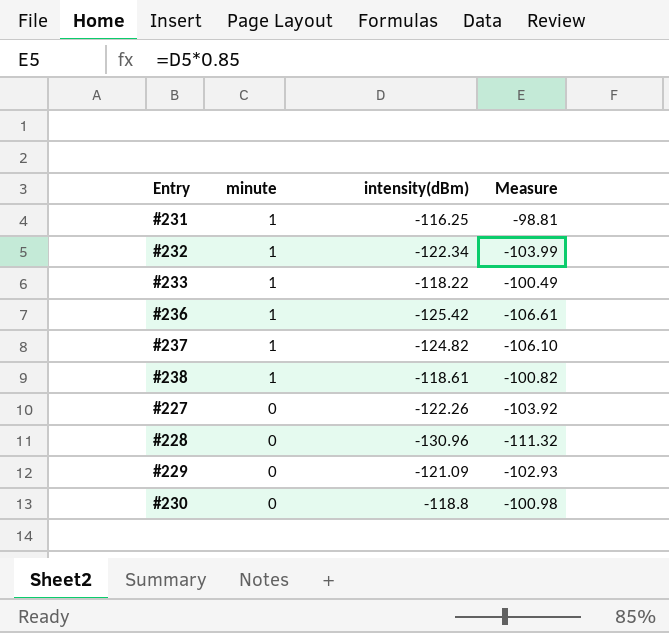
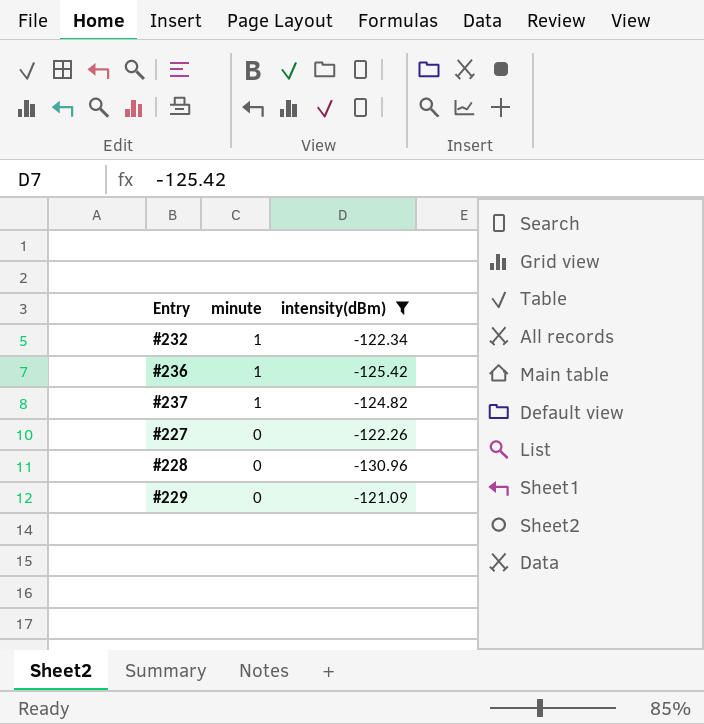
filter: none -> intensity(dBm) <= -121.09
column Measure | formula: [intensity(dBm)] * 0.85 -> none

